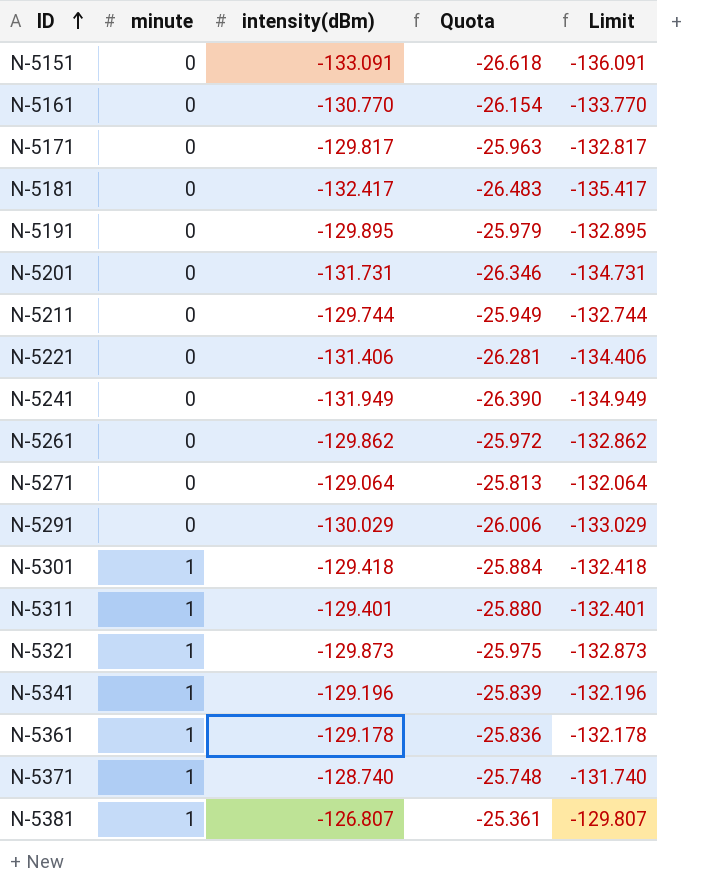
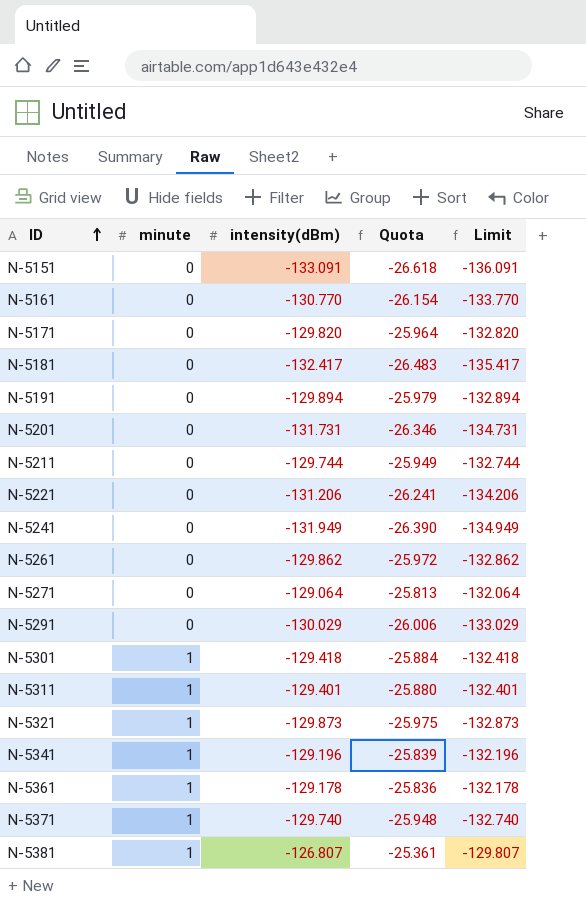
N-5171 | intensity(dBm): -129.817 -> -129.820
N-5171 | Quota: -25.963 -> -25.964
N-5171 | Limit: -132.817 -> -132.820
N-5191 | intensity(dBm): -129.895 -> -129.894
N-5191 | Limit: -132.895 -> -132.894
N-5221 | intensity(dBm): -131.406 -> -131.206
N-5221 | Quota: -26.281 -> -26.241
N-5221 | Limit: -134.406 -> -134.206
N-5371 | intensity(dBm): -128.740 -> -129.740
N-5371 | Quota: -25.748 -> -25.948
N-5371 | Limit: -131.740 -> -132.740

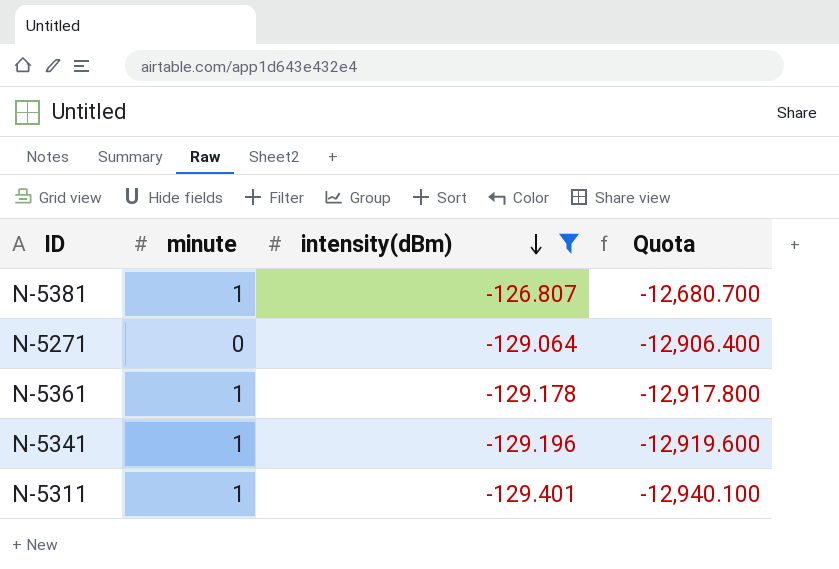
filter: none -> intensity(dBm) >= -129.401
row order: ID ascending -> intensity(dBm) descending
column Limit | formula: [intensity(dBm)] - 3 -> none
column Quota | formula: [intensity(dBm)] * 0.2 -> [intensity(dBm)] * 100

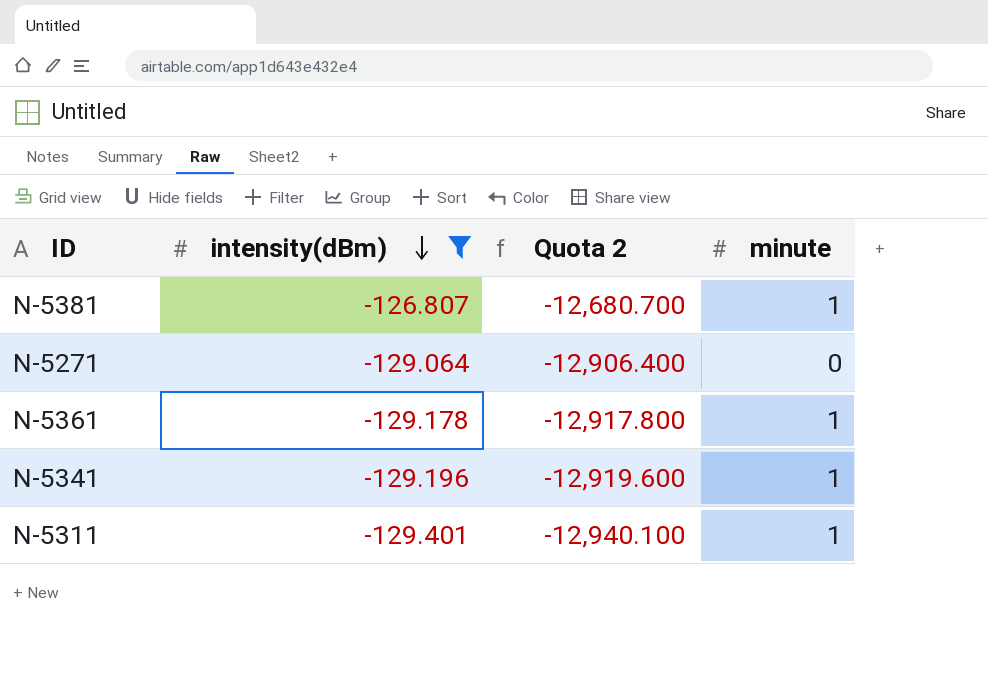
column name: Quota -> Quota 2
column minute | position: 2 -> 4

